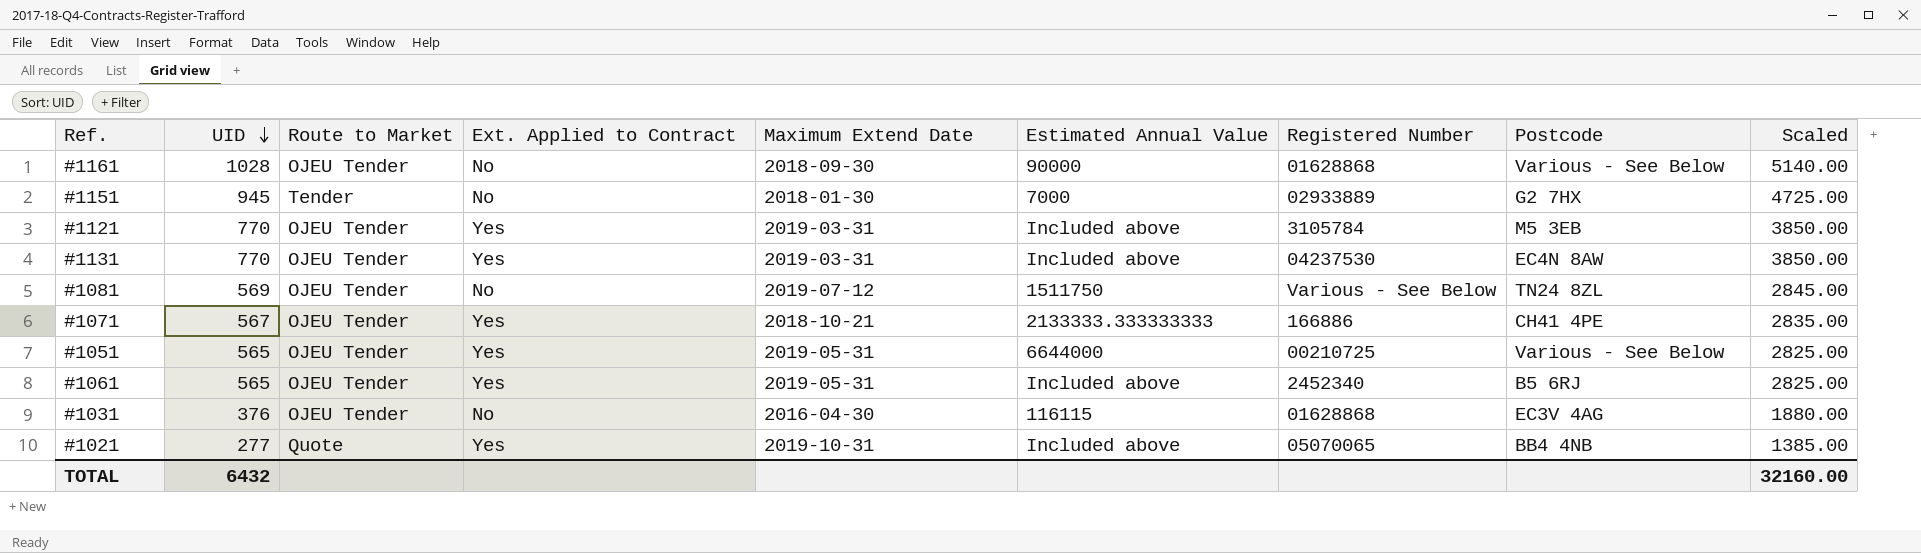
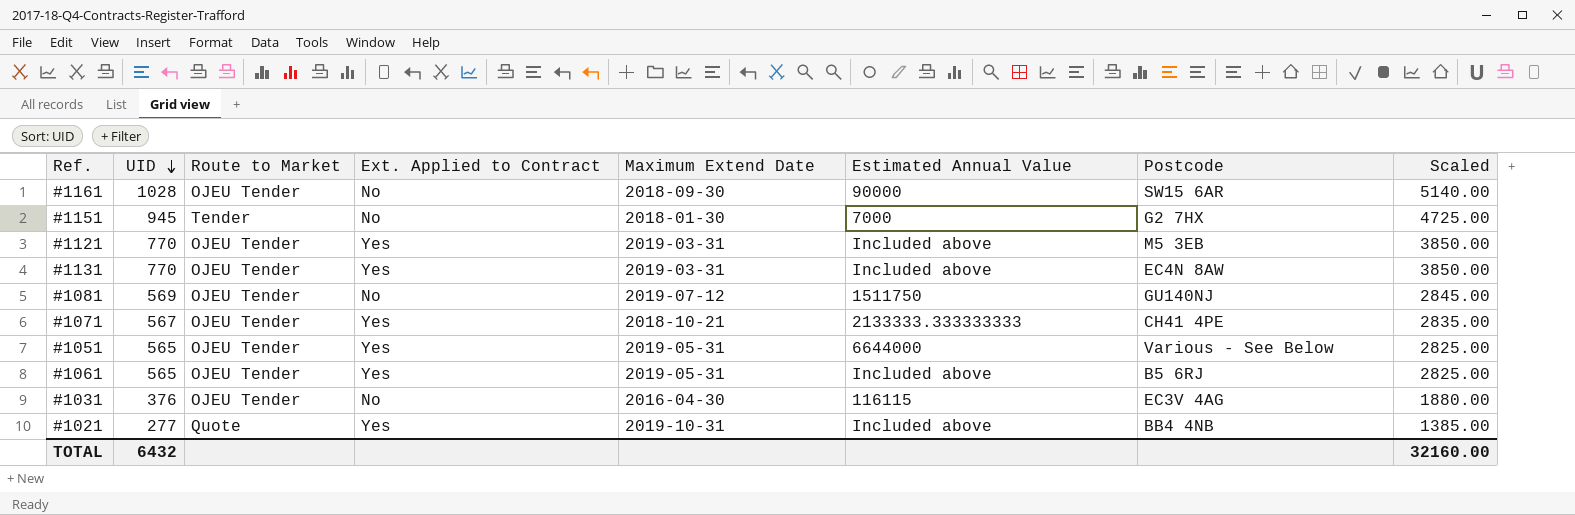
column Registered Number | position: 7 -> none
#1161 | Postcode: Various - See Below -> SW15 6AR
#1081 | Postcode: TN24 8ZL -> GU140NJ

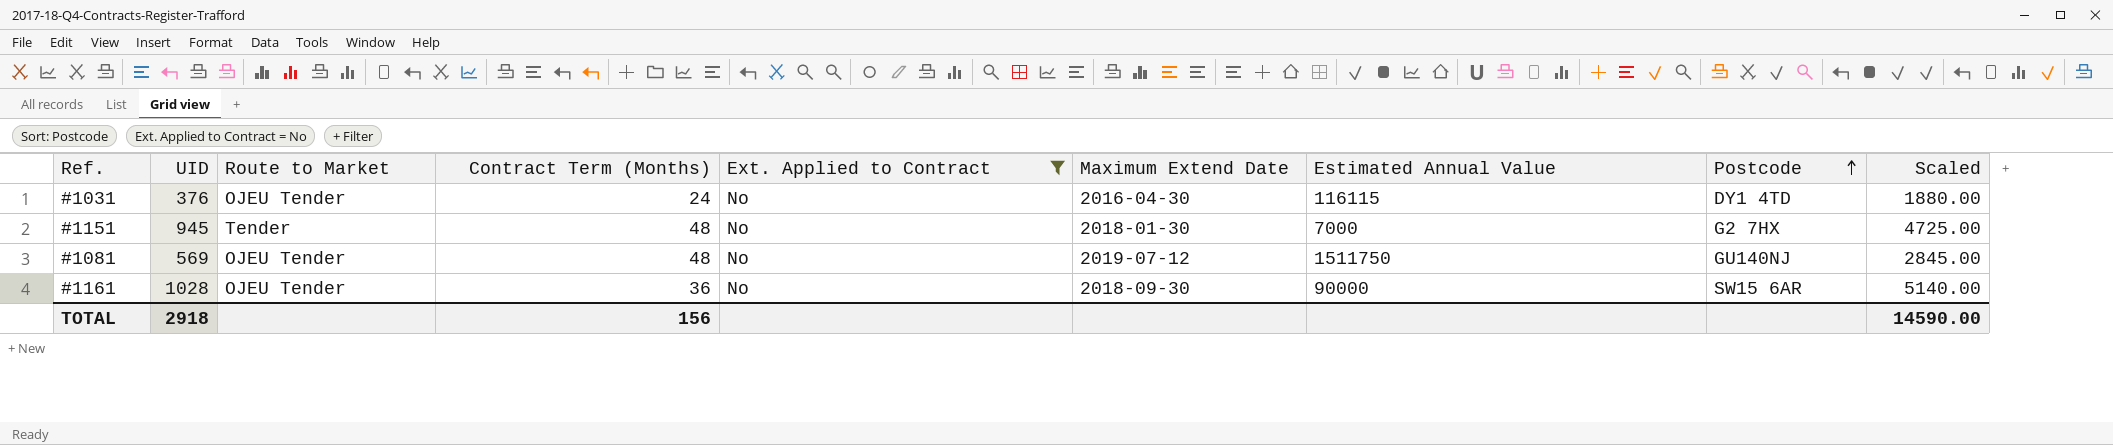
filter: none -> Ext. Applied to Contract = No
row order: UID descending -> Postcode ascending
column Contract Term (Months) | position: none -> 4
#1031 | Postcode: EC3V 4AG -> DY1 4TD
TOTAL | UID: 6432 -> 2918
TOTAL | Scaled: 32160.00 -> 14590.00

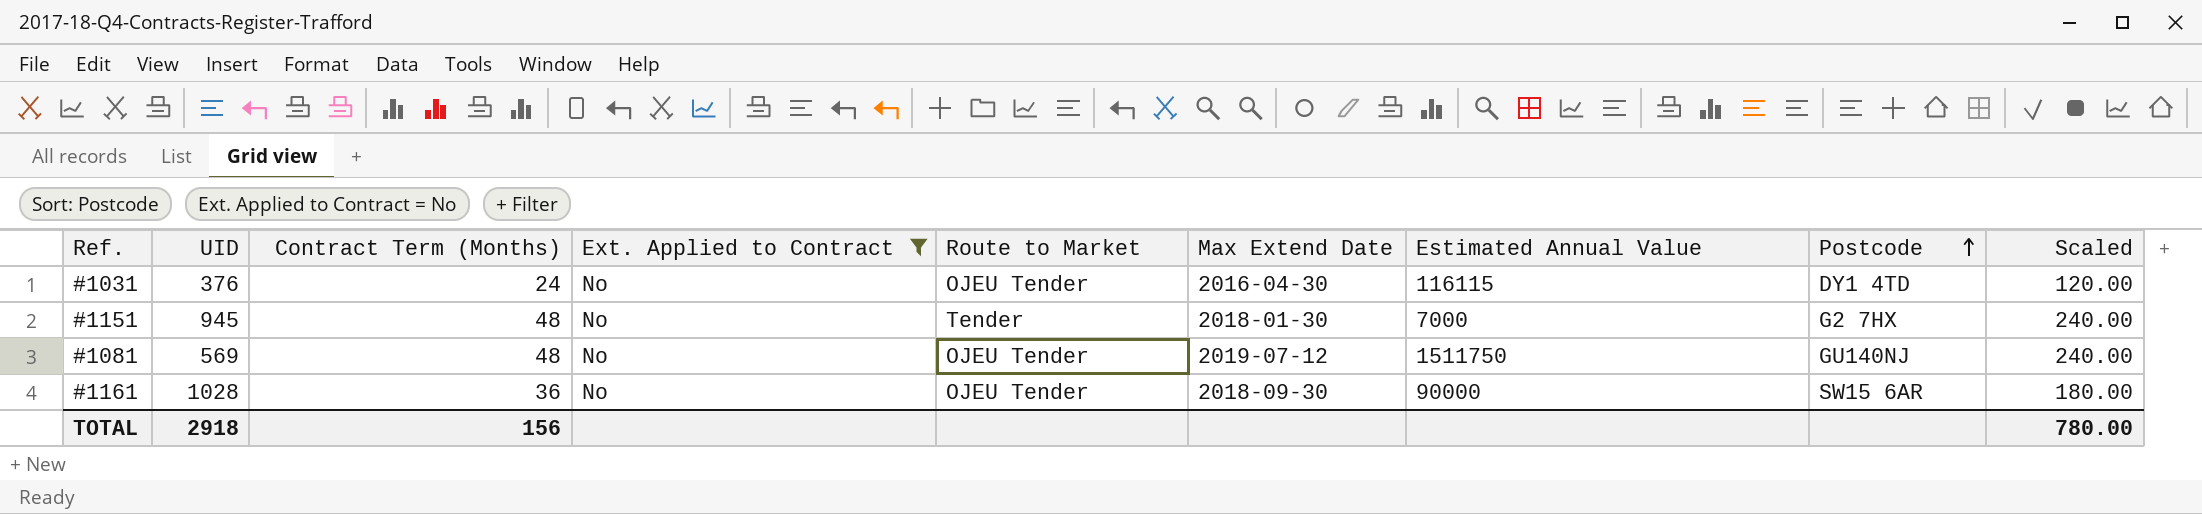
column Route to Market | position: 3 -> 5
column name: Maximum Extend Date -> Max Extend Date
column Scaled | formula: [UID] * 5 -> [Contract Term (Months)] * 5
TOTAL | Scaled: 14590.00 -> 780.00

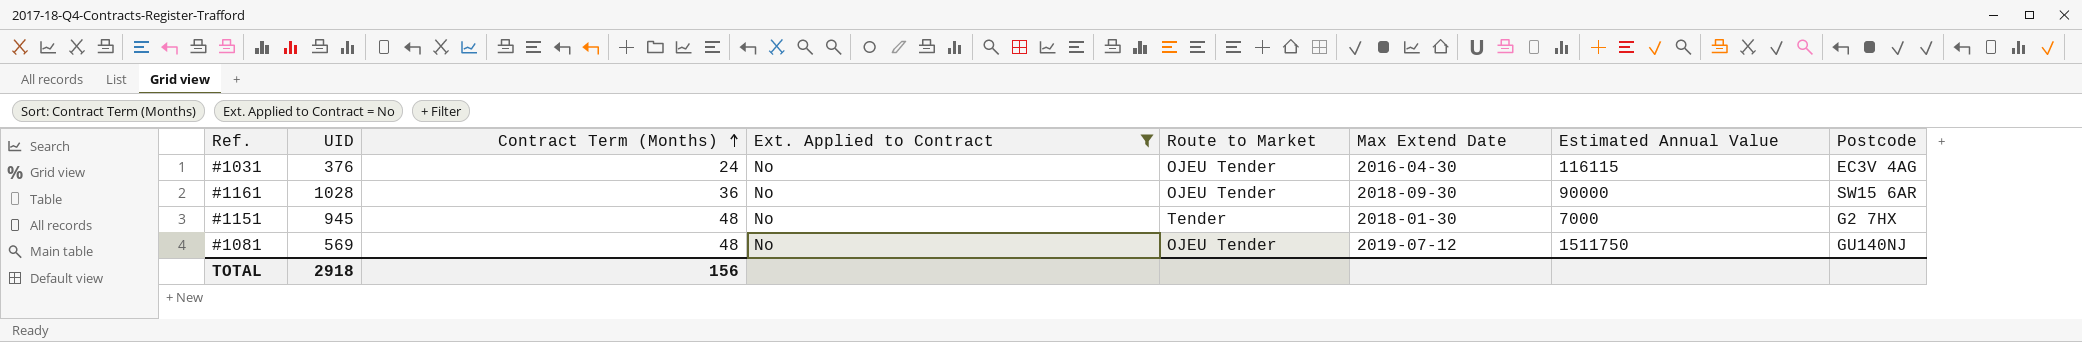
row order: Postcode ascending -> Contract Term (Months) ascending
column Scaled | formula: [Contract Term (Months)] * 5 -> none
#1031 | Postcode: DY1 4TD -> EC3V 4AG

